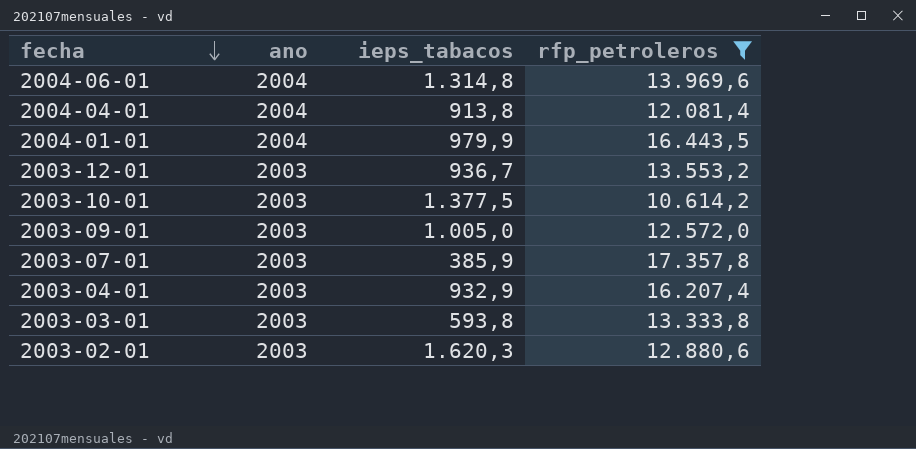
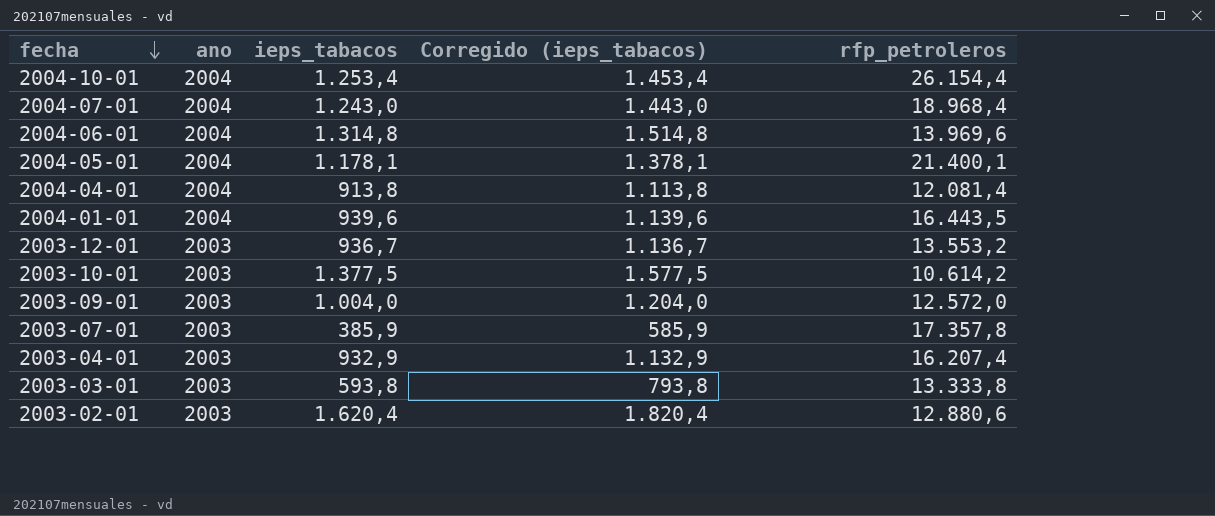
filter: rfp_petroleros <= 17.357,8 -> none
column Corregido (ieps_tabacos) | formula: none -> [ieps_tabacos] + 200
2004-01-01 | ieps_tabacos: 979,9 -> 939,6
2003-09-01 | ieps_tabacos: 1.005,0 -> 1.004,0
2003-02-01 | ieps_tabacos: 1.620,3 -> 1.620,4

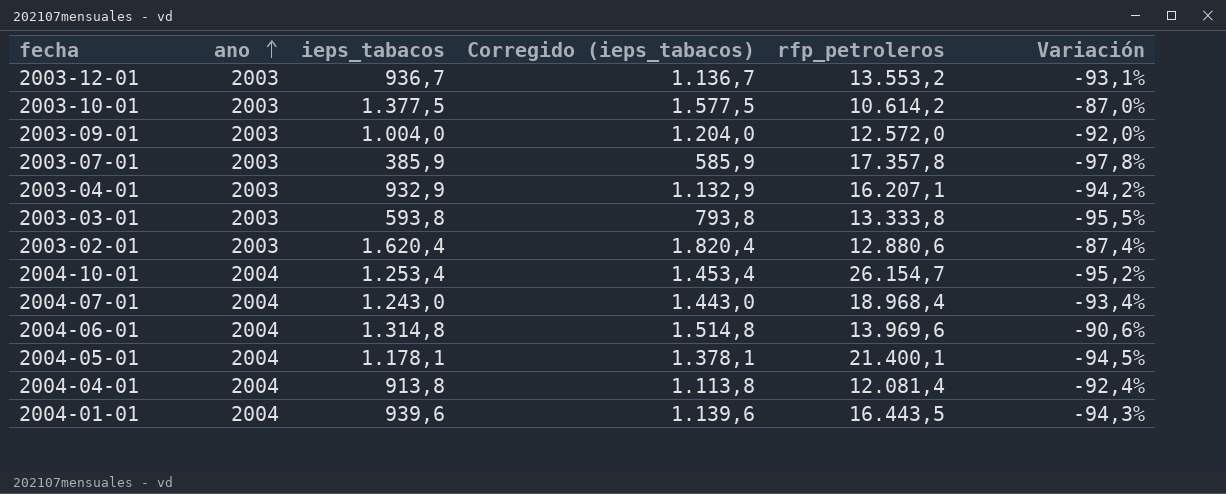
row order: fecha descending -> ano ascending
column Variación | formula: none -> ([ieps_tabacos] - [rfp_petroleros]) / [rfp_petroleros]
2003-04-01 | rfp_petroleros: 16.207,4 -> 16.207,1
2004-10-01 | rfp_petroleros: 26.154,4 -> 26.154,7

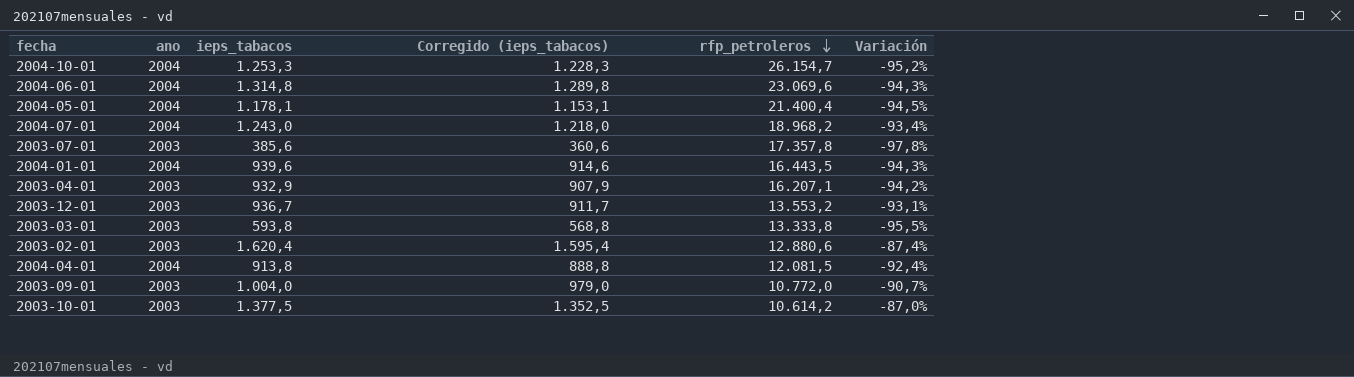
row order: ano ascending -> rfp_petroleros descending
column Corregido (ieps_tabacos) | formula: [ieps_tabacos] + 200 -> [ieps_tabacos] - 25
2004-10-01 | ieps_tabacos: 1.253,4 -> 1.253,3
2004-06-01 | rfp_petroleros: 13.969,6 -> 23.069,6
2004-06-01 | Variación: -90,6% -> -94,3%
2004-05-01 | rfp_petroleros: 21.400,1 -> 21.400,4
2004-07-01 | rfp_petroleros: 18.968,4 -> 18.968,2
2003-07-01 | ieps_tabacos: 385,9 -> 385,6
2004-04-01 | rfp_petroleros: 12.081,4 -> 12.081,5
2003-09-01 | rfp_petroleros: 12.572,0 -> 10.772,0
2003-09-01 | Variación: -92,0% -> -90,7%

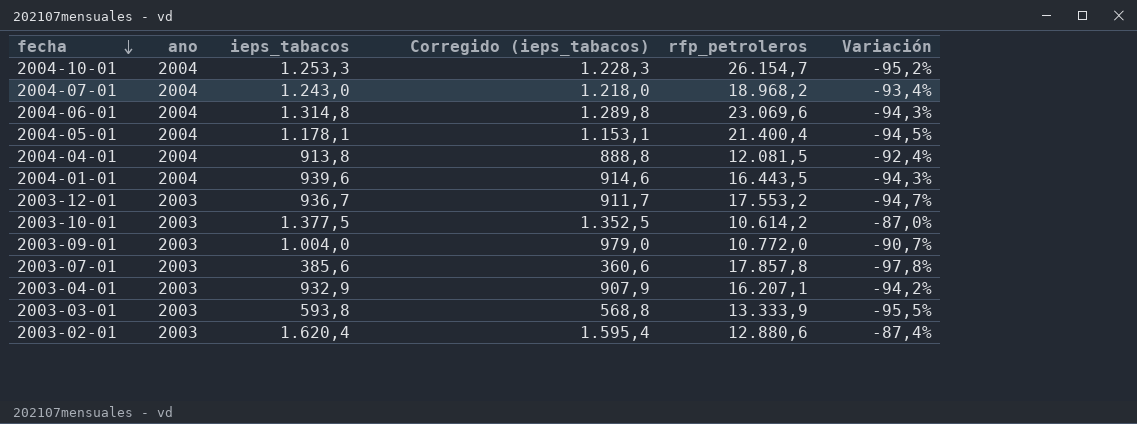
row order: rfp_petroleros descending -> fecha descending
2003-12-01 | rfp_petroleros: 13.553,2 -> 17.553,2
2003-12-01 | Variación: -93,1% -> -94,7%
2003-07-01 | rfp_petroleros: 17.357,8 -> 17.857,8
2003-03-01 | rfp_petroleros: 13.333,8 -> 13.333,9

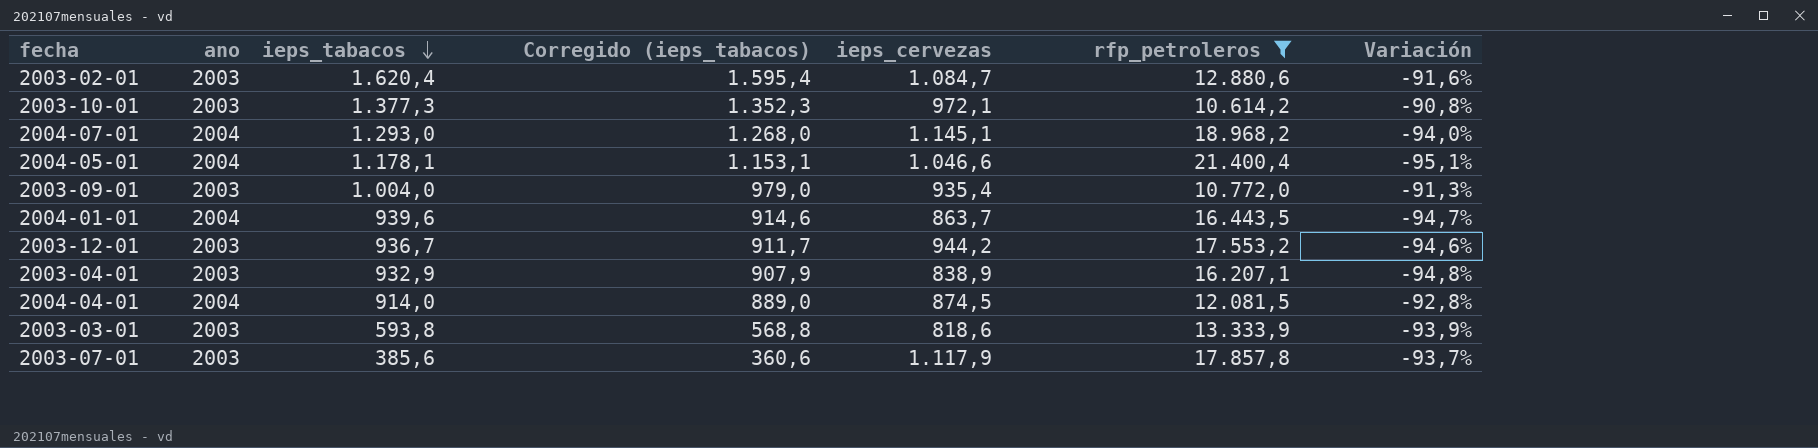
filter: none -> rfp_petroleros <= 21.400,4
row order: fecha descending -> ieps_tabacos descending
column ieps_cervezas | position: none -> 5
column Variación | formula: ([ieps_tabacos] - [rfp_petroleros]) / [rfp_petroleros] -> ([ieps_cervezas] - [rfp_petroleros]) / [rfp_petroleros]
2003-10-01 | ieps_tabacos: 1.377,5 -> 1.377,3
2003-10-01 | Corregido (ieps_tabacos): 1.352,5 -> 1.352,3
2004-07-01 | ieps_tabacos: 1.243,0 -> 1.293,0
2004-07-01 | Corregido (ieps_tabacos): 1.218,0 -> 1.268,0
2004-04-01 | ieps_tabacos: 913,8 -> 914,0
2004-04-01 | Corregido (ieps_tabacos): 888,8 -> 889,0

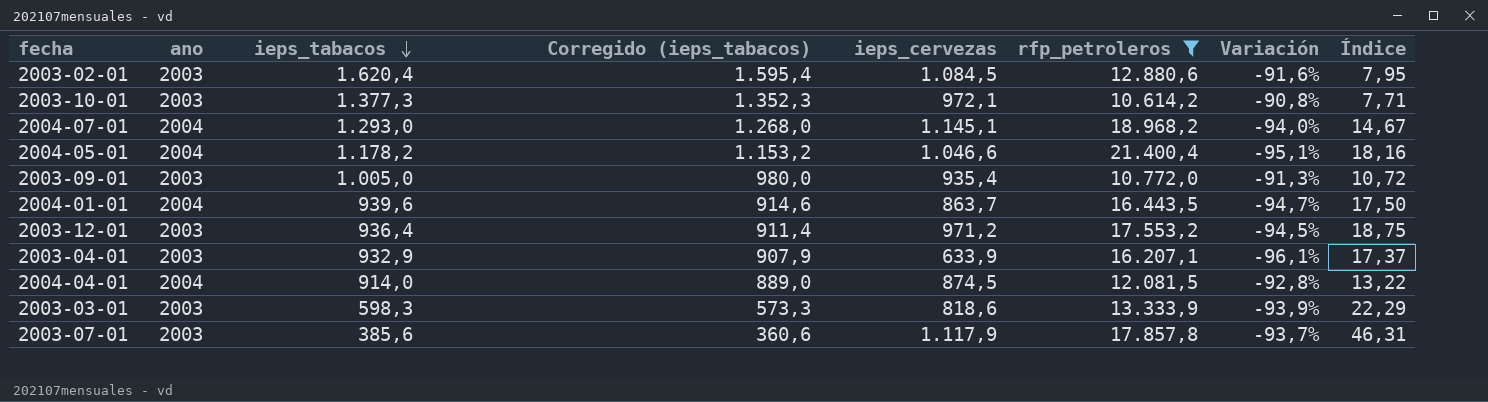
column Índice | formula: none -> [rfp_petroleros] / [ieps_tabacos]
2003-02-01 | ieps_cervezas: 1.084,7 -> 1.084,5
2004-05-01 | ieps_tabacos: 1.178,1 -> 1.178,2
2004-05-01 | Corregido (ieps_tabacos): 1.153,1 -> 1.153,2
2003-09-01 | ieps_tabacos: 1.004,0 -> 1.005,0
2003-09-01 | Corregido (ieps_tabacos): 979,0 -> 980,0
2003-12-01 | ieps_tabacos: 936,7 -> 936,4
2003-12-01 | Corregido (ieps_tabacos): 911,7 -> 911,4
2003-12-01 | ieps_cervezas: 944,2 -> 971,2
2003-12-01 | Variación: -94,6% -> -94,5%
2003-04-01 | ieps_cervezas: 838,9 -> 633,9
2003-04-01 | Variación: -94,8% -> -96,1%
2003-03-01 | ieps_tabacos: 593,8 -> 598,3
2003-03-01 | Corregido (ieps_tabacos): 568,8 -> 573,3

